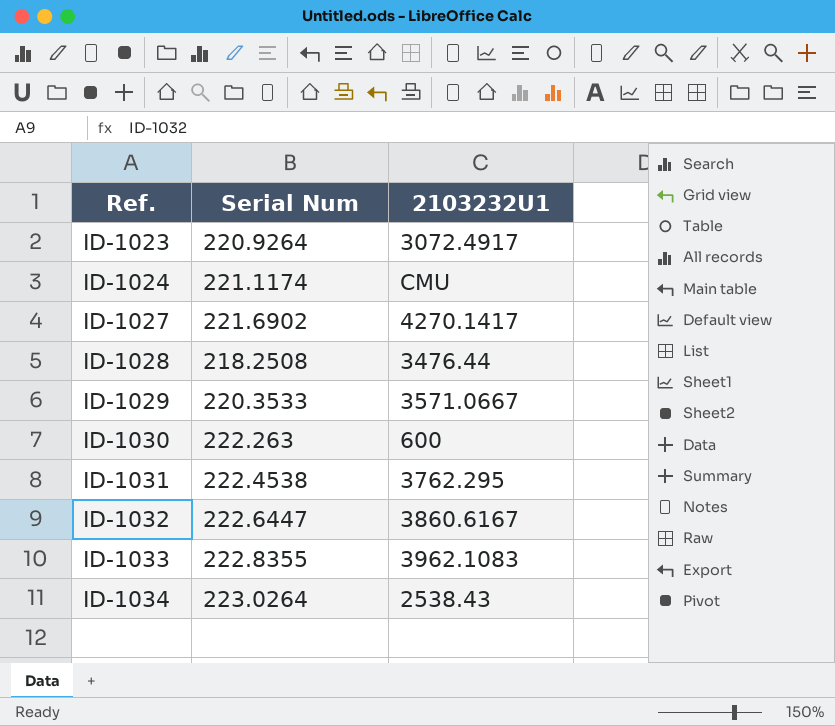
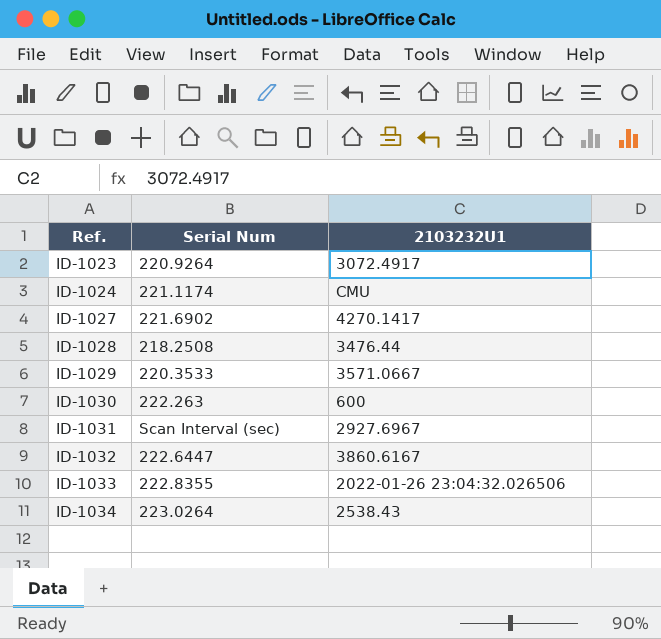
ID-1031 | Serial Num: 222.4538 -> Scan Interval (sec)
ID-1031 | 2103232U1: 3762.295 -> 2927.6967
ID-1033 | 2103232U1: 3962.1083 -> 2022-01-26 23:04:32.026506

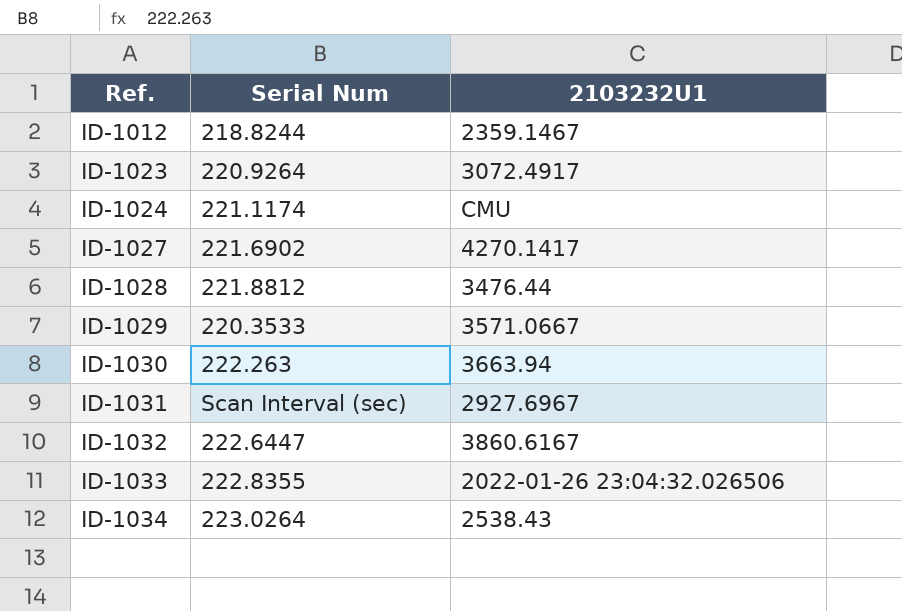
row ID-1012: none -> 218.8244 | 2359.1467
ID-1028 | Serial Num: 218.2508 -> 221.8812
ID-1030 | 2103232U1: 600 -> 3663.94

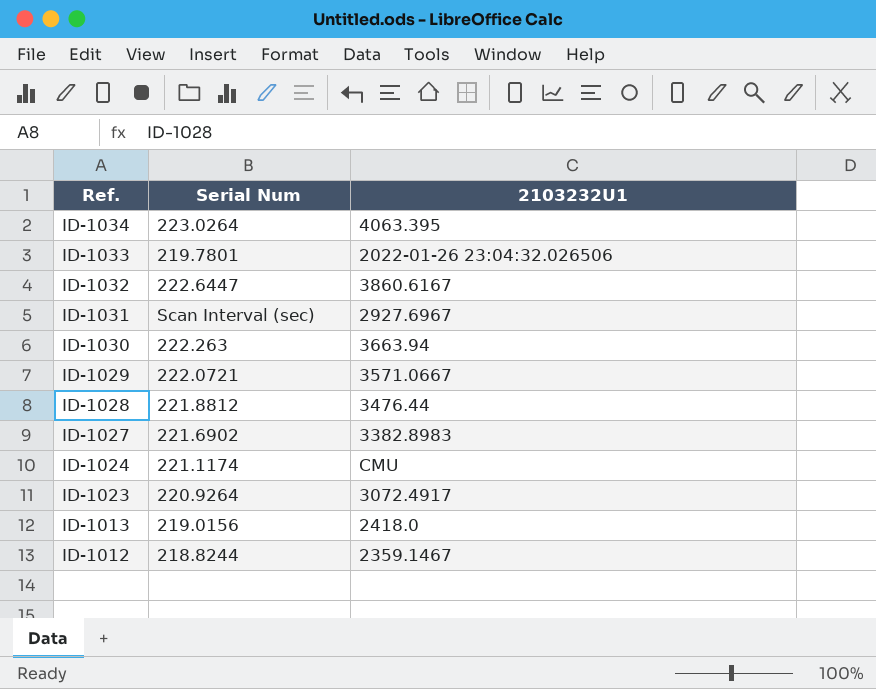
row order: Ref. ascending -> Ref. descending
ID-1034 | 2103232U1: 2538.43 -> 4063.395
ID-1033 | Serial Num: 222.8355 -> 219.7801
ID-1029 | Serial Num: 220.3533 -> 222.0721
ID-1027 | 2103232U1: 4270.1417 -> 3382.8983
row ID-1013: none -> 219.0156 | 2418.0

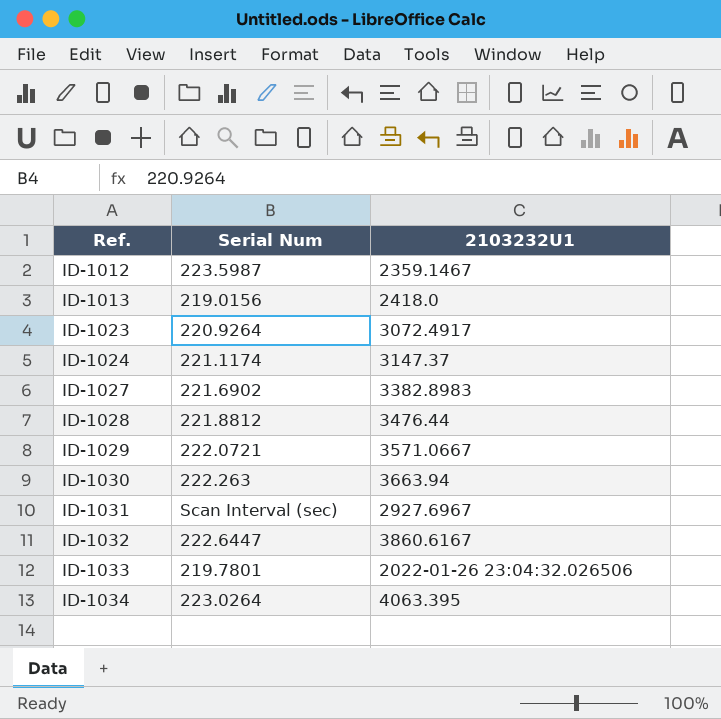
row order: Ref. descending -> Ref. ascending
ID-1012 | Serial Num: 218.8244 -> 223.5987
ID-1024 | 2103232U1: CMU -> 3147.37

